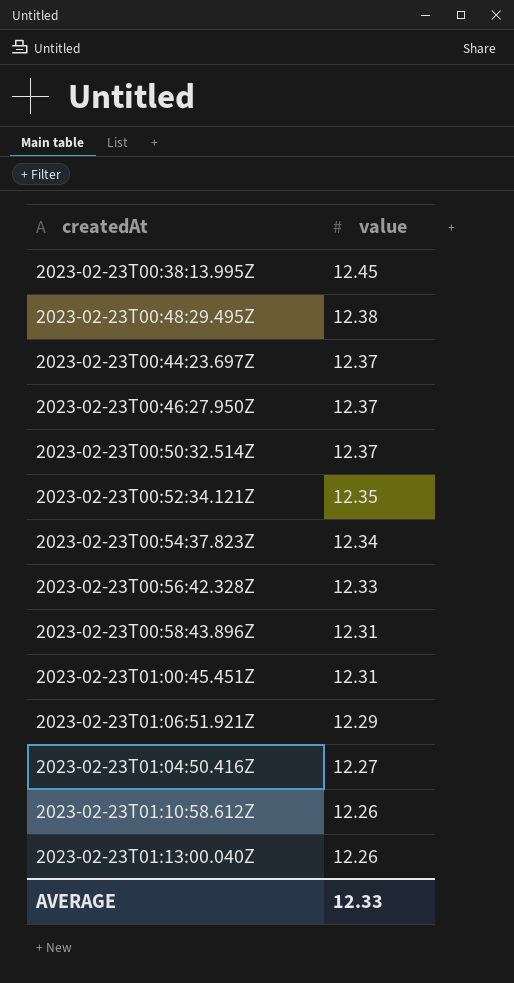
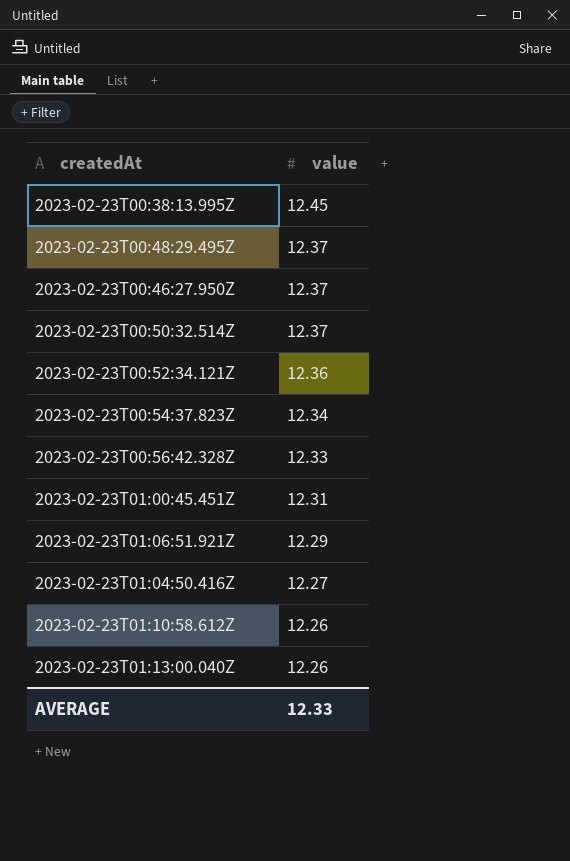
row 2023-02-23T00:44:23.697Z: 12.37 -> none
row 2023-02-23T00:58:43.896Z: 12.31 -> none
2023-02-23T00:48:29.495Z | value: 12.38 -> 12.37
2023-02-23T00:52:34.121Z | value: 12.35 -> 12.36

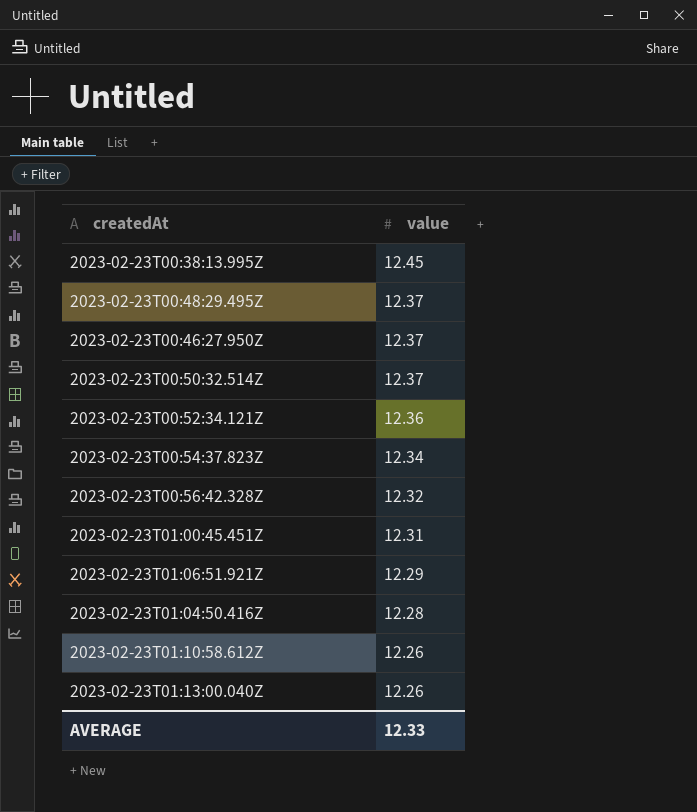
2023-02-23T00:56:42.328Z | value: 12.33 -> 12.32
2023-02-23T01:04:50.416Z | value: 12.27 -> 12.28

